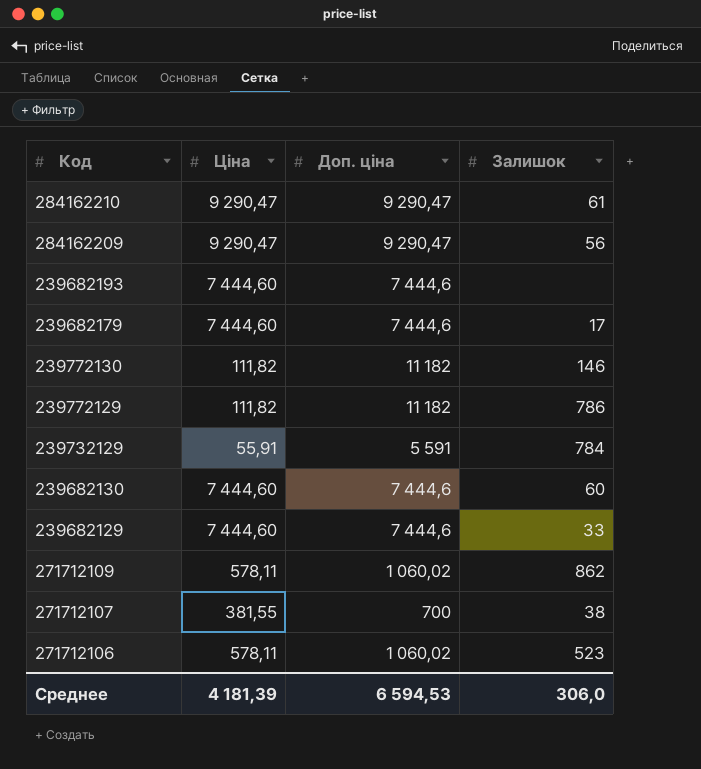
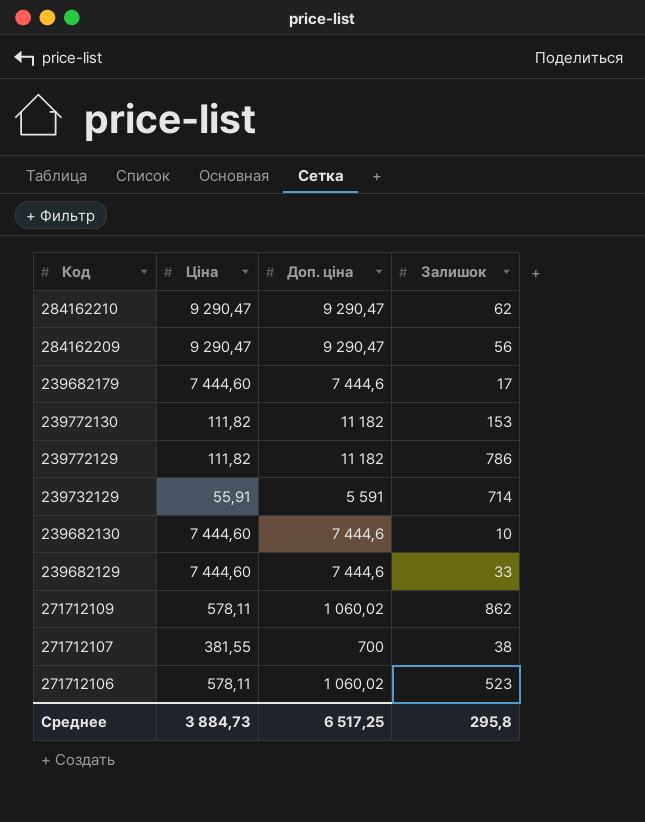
row 239682193: 7 444,60 | 7 444,6 | none -> none
284162210 | Залишок: 61 -> 62
239772130 | Залишок: 146 -> 153
239732129 | Залишок: 784 -> 714
239682130 | Залишок: 60 -> 10
Среднее | Ціна: 4 181,39 -> 3 884,73
Среднее | Доп. ціна: 6 594,53 -> 6 517,25
Среднее | Залишок: 306,0 -> 295,8

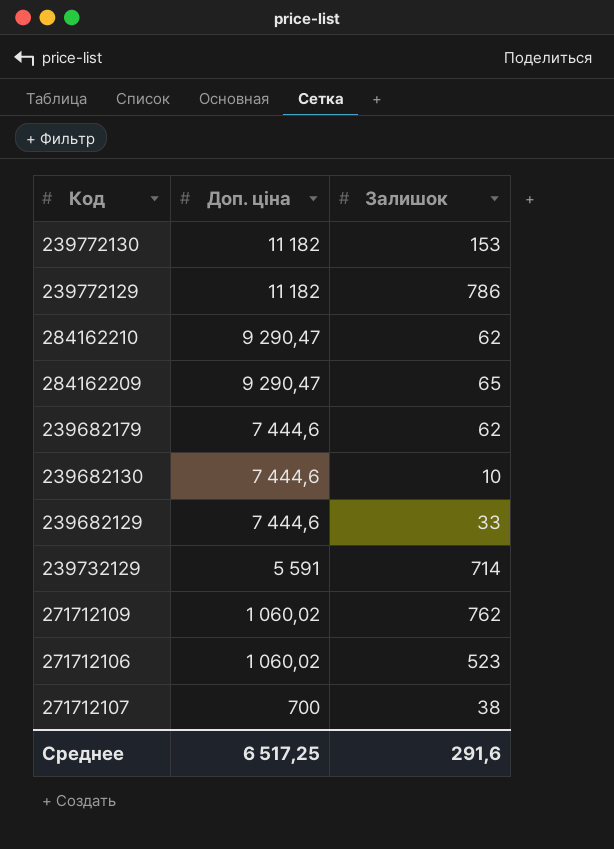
row order: none -> Доп. ціна descending
column Ціна | position: 2 -> none
284162209 | Залишок: 56 -> 65
239682179 | Залишок: 17 -> 62
271712109 | Залишок: 862 -> 762
Среднее | Залишок: 295,8 -> 291,6

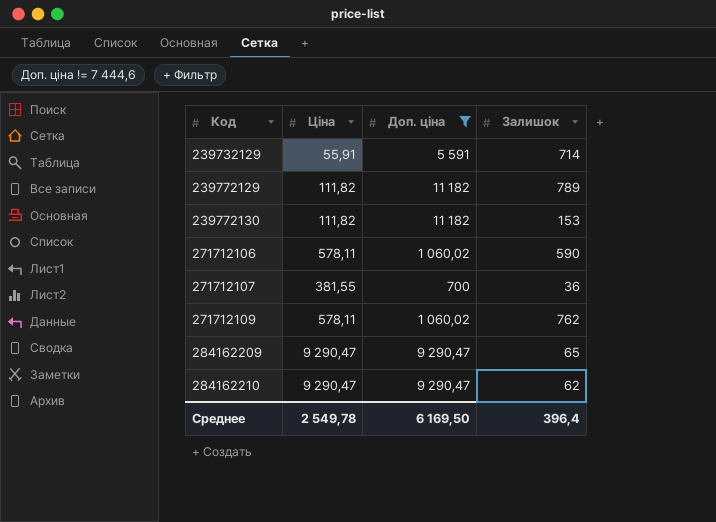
filter: none -> Доп. ціна != 7 444,6
row order: Доп. ціна descending -> Код ascending
column Ціна | position: none -> 2
239772129 | Залишок: 786 -> 789
271712106 | Залишок: 523 -> 590
271712107 | Залишок: 38 -> 36
Среднее | Доп. ціна: 6 517,25 -> 6 169,50
Среднее | Залишок: 291,6 -> 396,4

